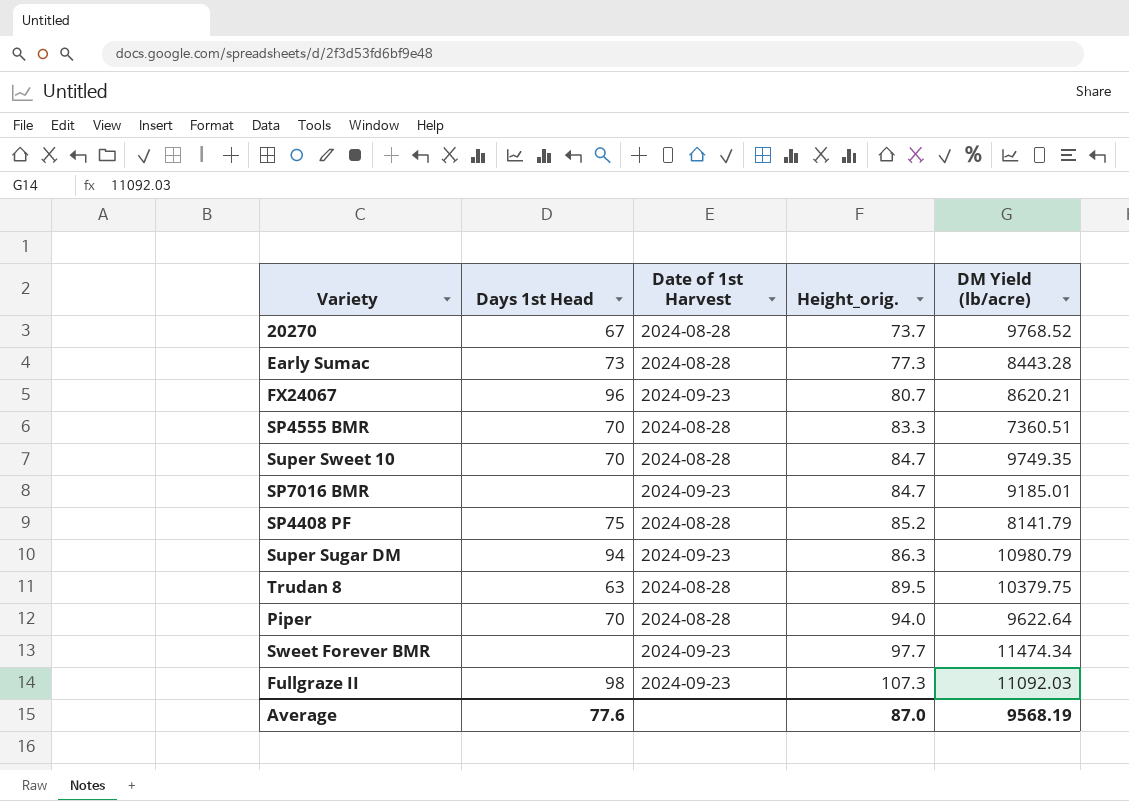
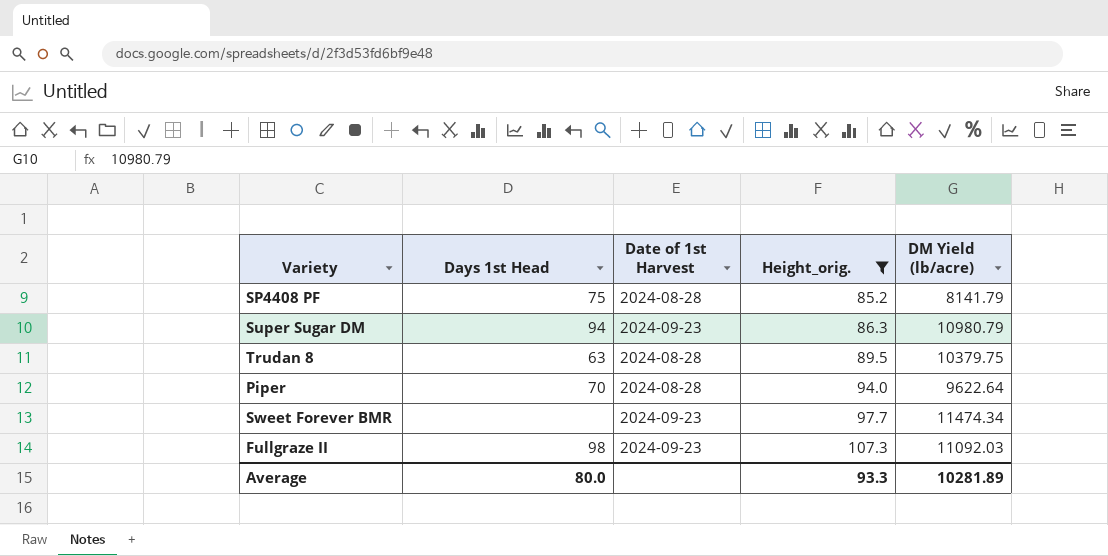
filter: none -> Height_orig. >= 85.2
Average | Days 1st Head: 77.6 -> 80.0
Average | Height_orig.: 87.0 -> 93.3
Average | DM Yield (lb/acre): 9568.19 -> 10281.89

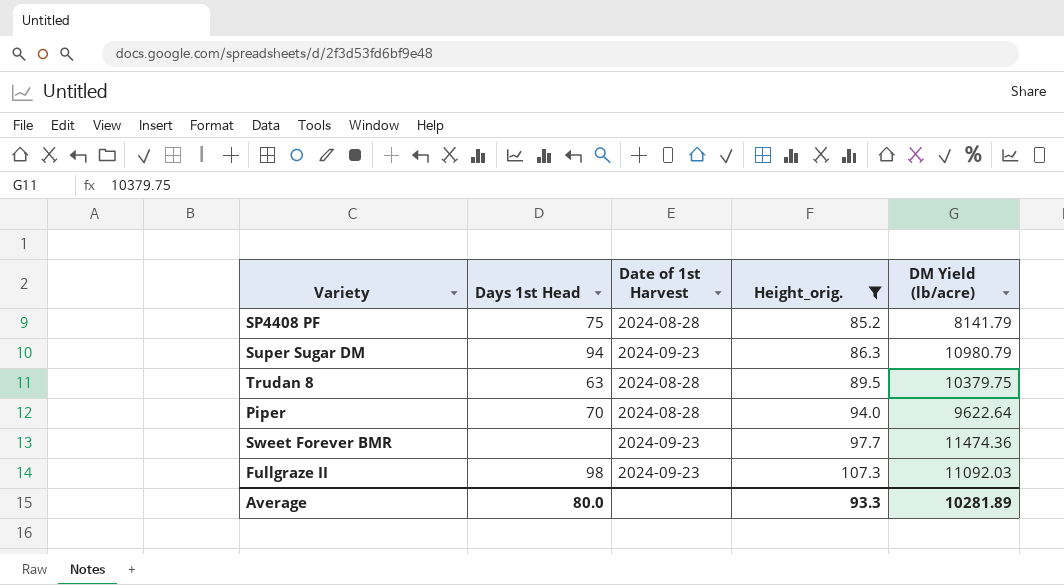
Sweet Forever BMR | DM Yield (lb/acre): 11474.34 -> 11474.36

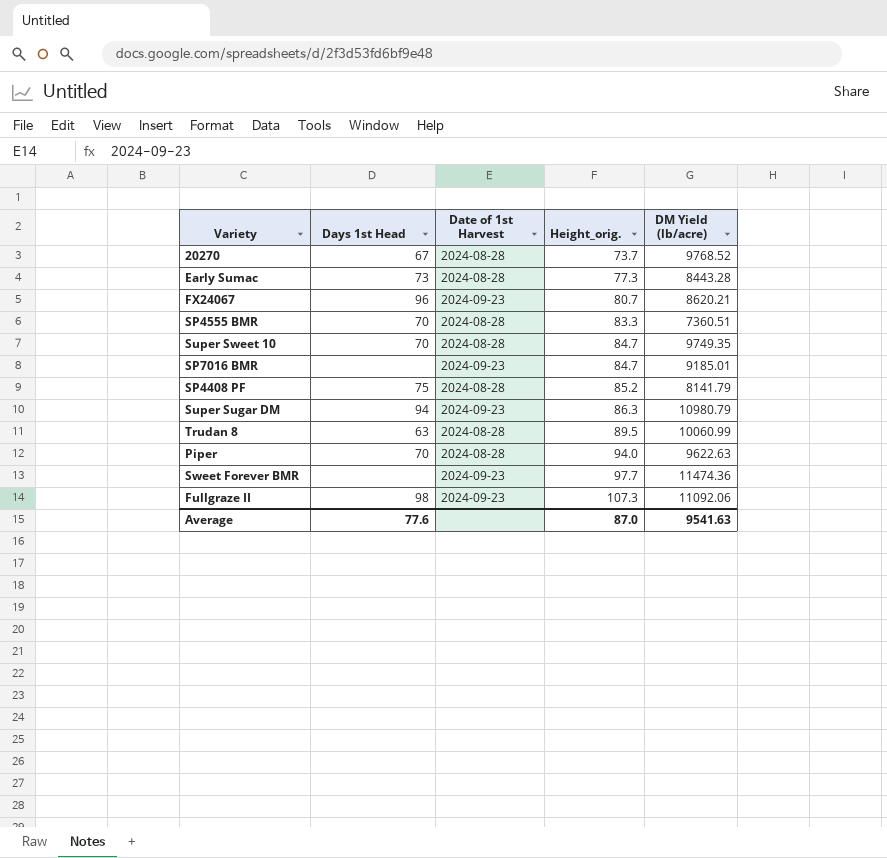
filter: Height_orig. >= 85.2 -> none
Trudan 8 | DM Yield (lb/acre): 10379.75 -> 10060.99
Piper | DM Yield (lb/acre): 9622.64 -> 9622.63
Fullgraze II | DM Yield (lb/acre): 11092.03 -> 11092.06
Average | Days 1st Head: 80.0 -> 77.6
Average | Height_orig.: 93.3 -> 87.0
Average | DM Yield (lb/acre): 10281.89 -> 9541.63

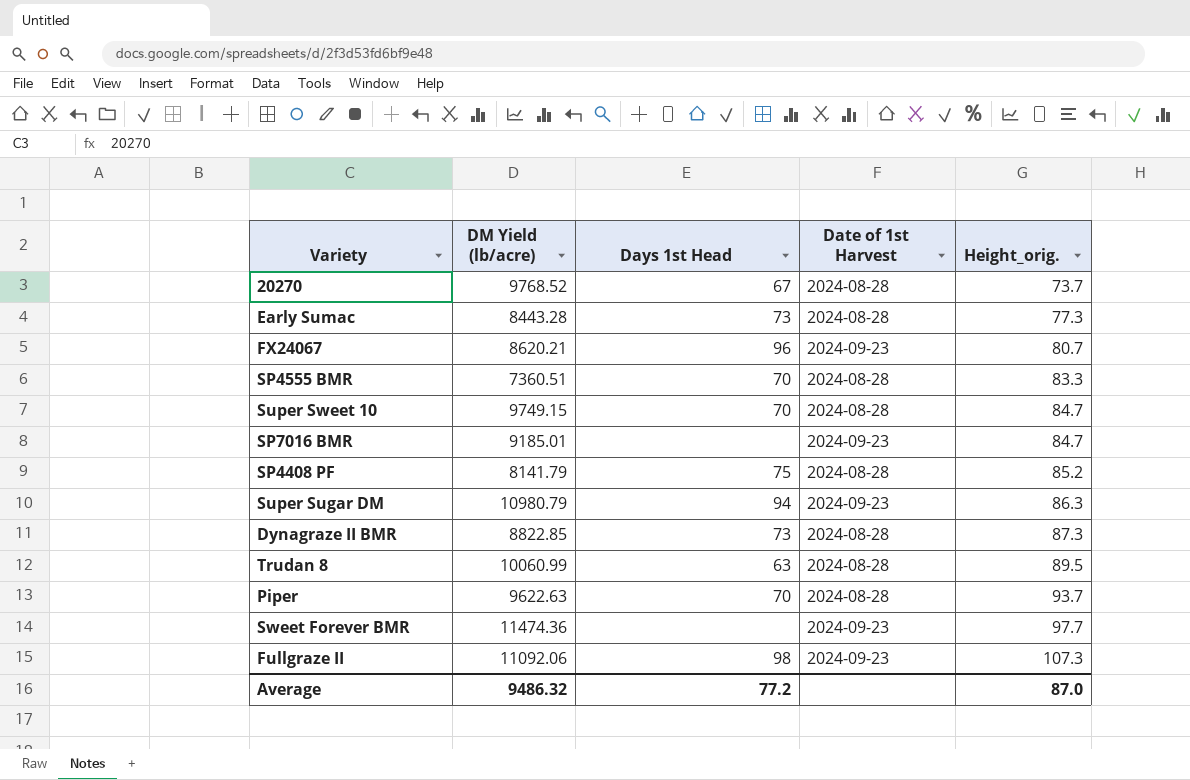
column DM Yield (lb/acre) | position: 5 -> 2
Super Sweet 10 | DM Yield (lb/acre): 9749.35 -> 9749.15
row Dynagraze II BMR: none -> 8822.85 | 73 | 2024-08-28 | 87.3
Piper | Height_orig.: 94.0 -> 93.7
Average | DM Yield (lb/acre): 9541.63 -> 9486.32
Average | Days 1st Head: 77.6 -> 77.2

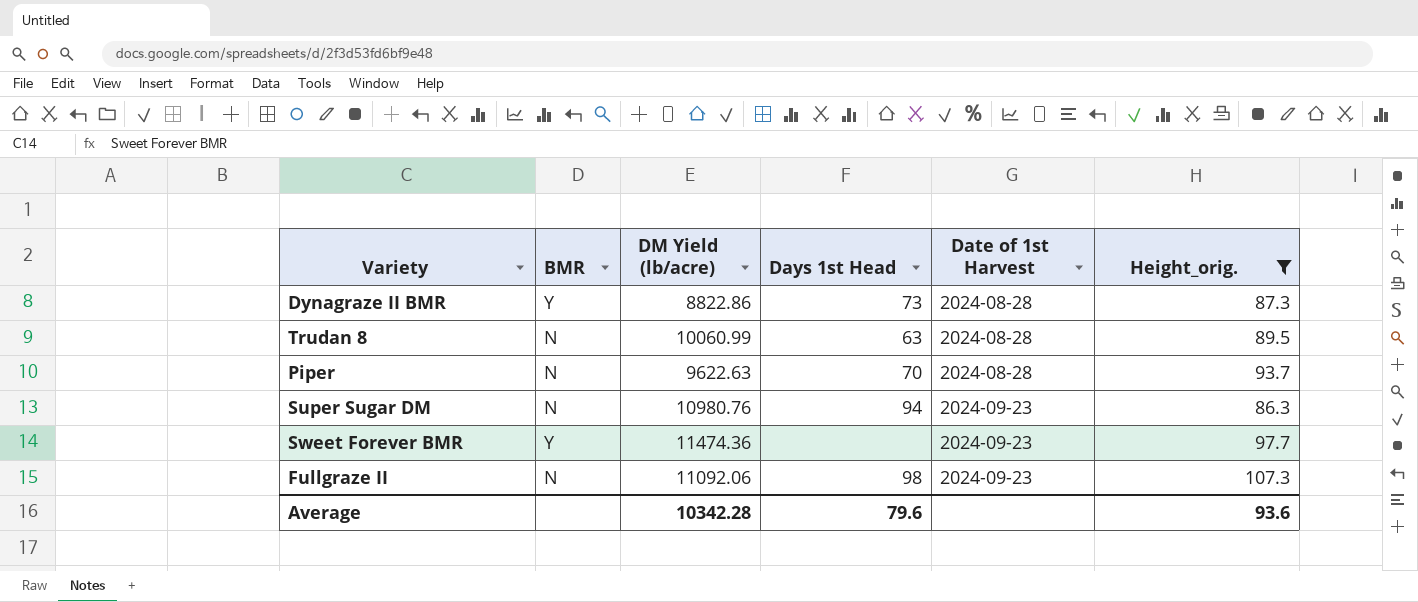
filter: none -> Height_orig. >= 86.3
row order: Height_orig. ascending -> Date of 1st Harvest ascending
column BMR | position: none -> 2
Dynagraze II BMR | DM Yield (lb/acre): 8822.85 -> 8822.86
Super Sugar DM | DM Yield (lb/acre): 10980.79 -> 10980.76
Average | DM Yield (lb/acre): 9486.32 -> 10342.28
Average | Days 1st Head: 77.2 -> 79.6
Average | Height_orig.: 87.0 -> 93.6

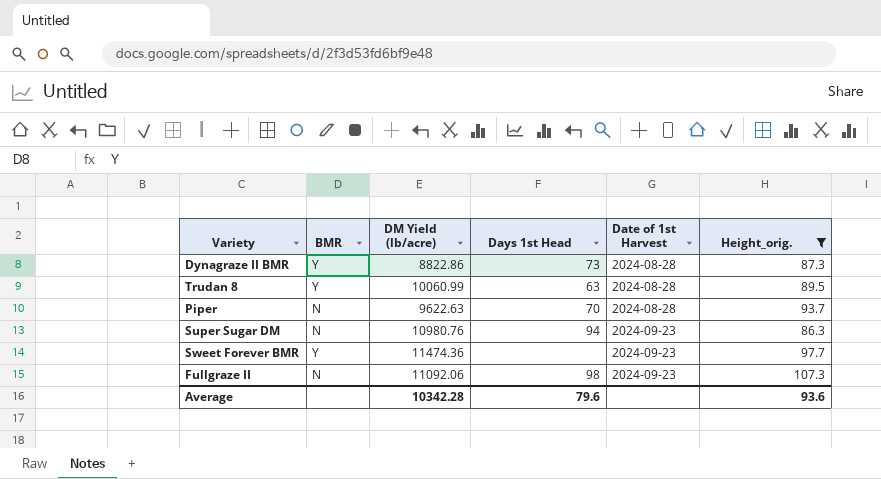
Trudan 8 | BMR: N -> Y

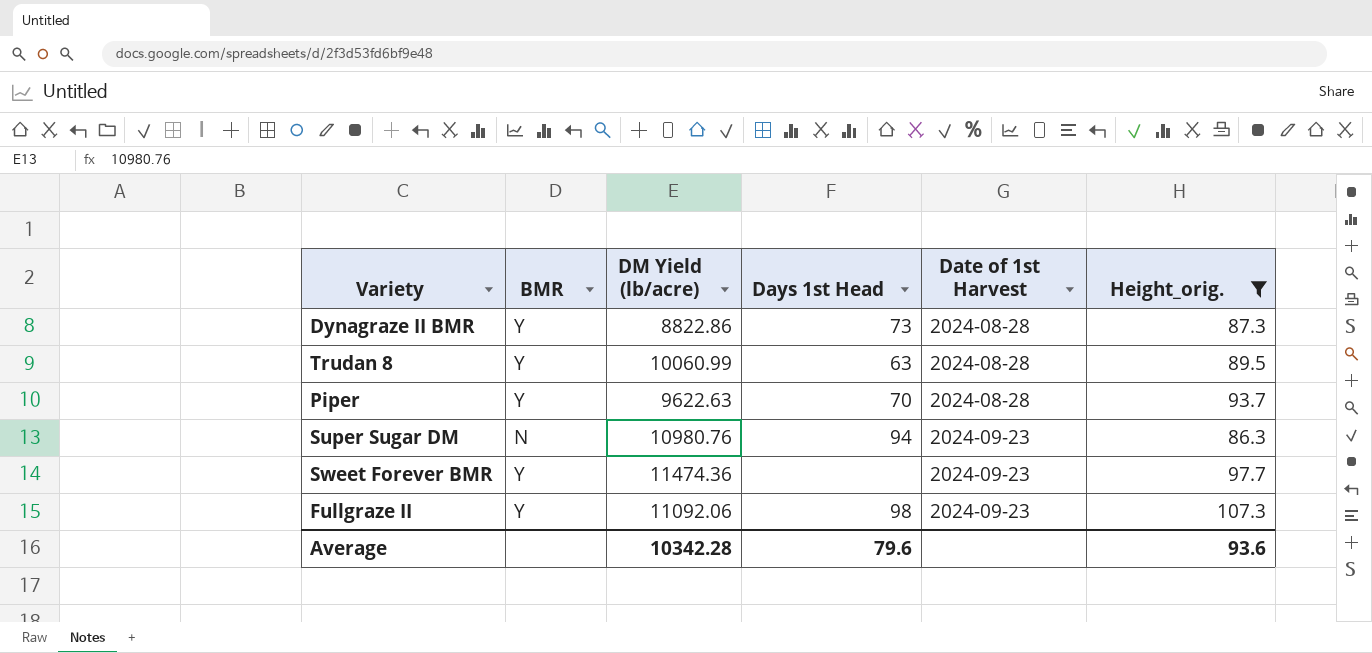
Piper | BMR: N -> Y
Fullgraze II | BMR: N -> Y

